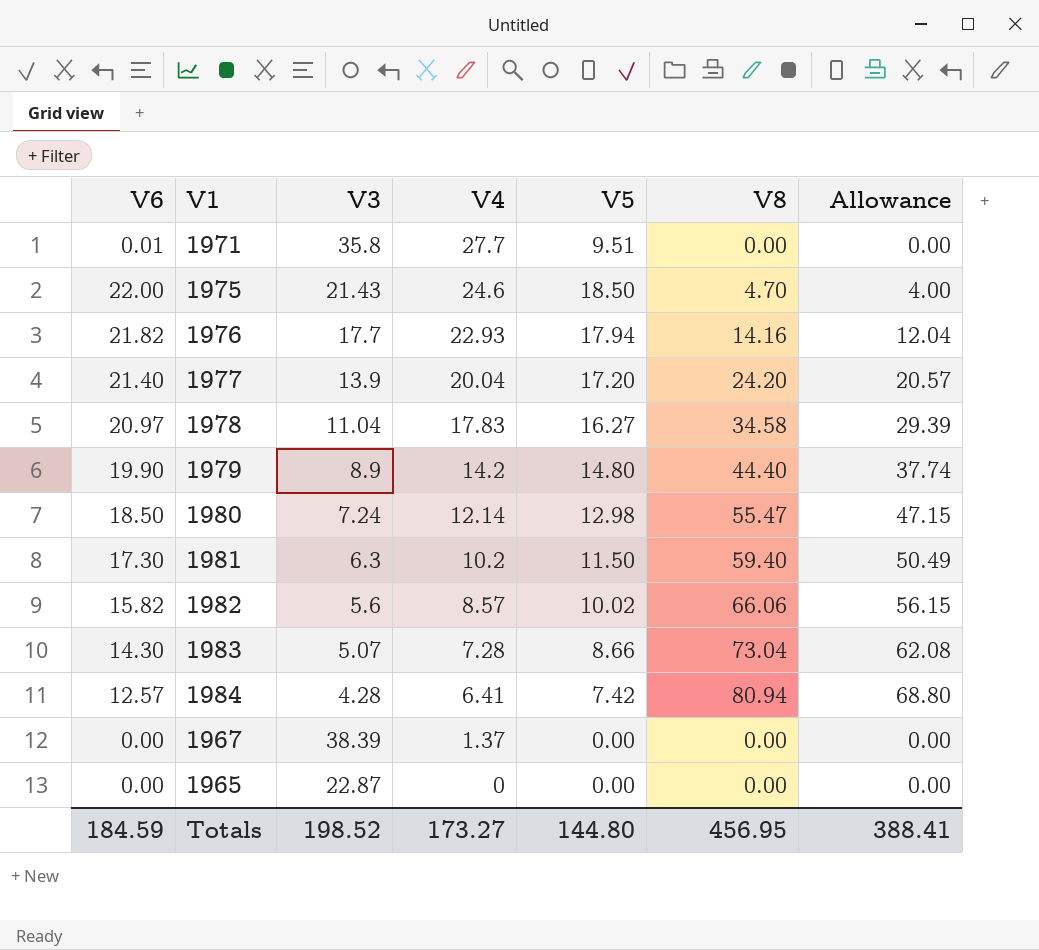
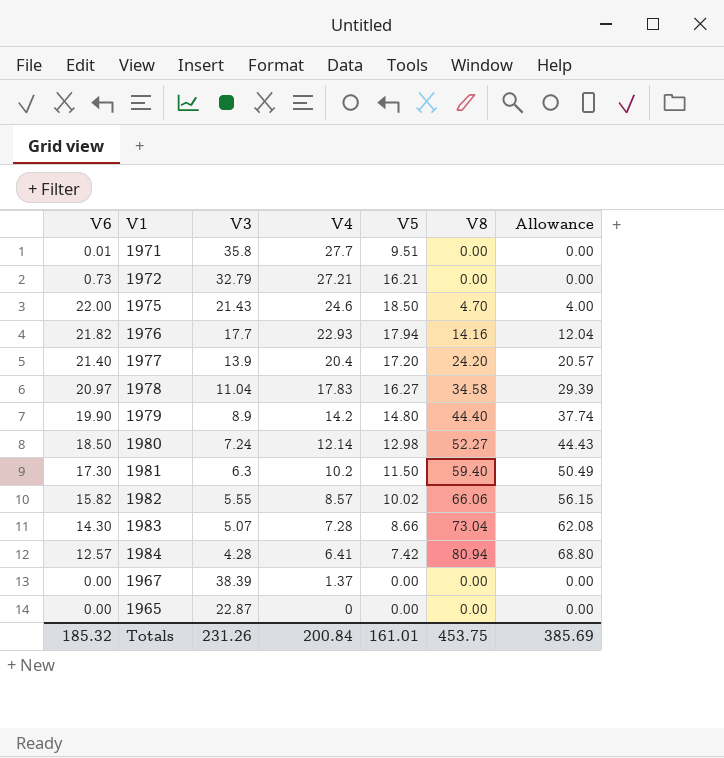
row 1972: none -> 0.73 | 32.79 | 27.21 | 16.21 | 0.00 | 0.00
1977 | V4: 20.04 -> 20.4
1980 | V8: 55.47 -> 52.27
1980 | Allowance: 47.15 -> 44.43
1982 | V3: 5.6 -> 5.55
Totals | V6: 184.59 -> 185.32
Totals | V3: 198.52 -> 231.26
Totals | V4: 173.27 -> 200.84
Totals | V5: 144.80 -> 161.01
Totals | V8: 456.95 -> 453.75
Totals | Allowance: 388.41 -> 385.69

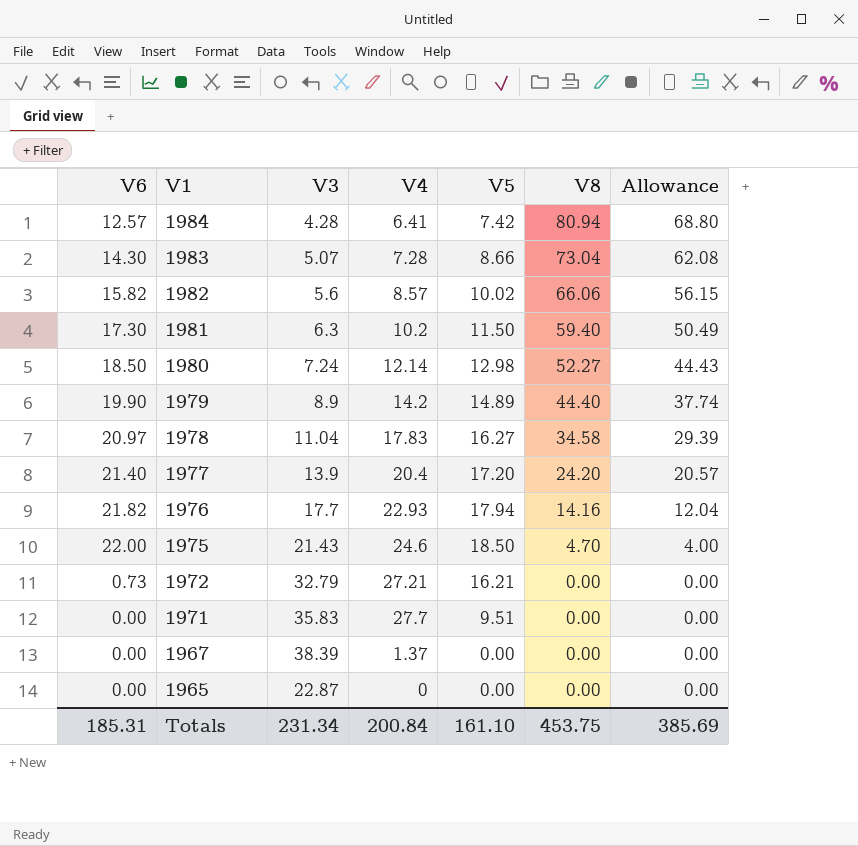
row order: V4 descending -> V1 descending
1982 | V3: 5.55 -> 5.6
1979 | V5: 14.80 -> 14.89
1971 | V6: 0.01 -> 0.00
1971 | V3: 35.8 -> 35.83
Totals | V6: 185.32 -> 185.31
Totals | V3: 231.26 -> 231.34
Totals | V5: 161.01 -> 161.10

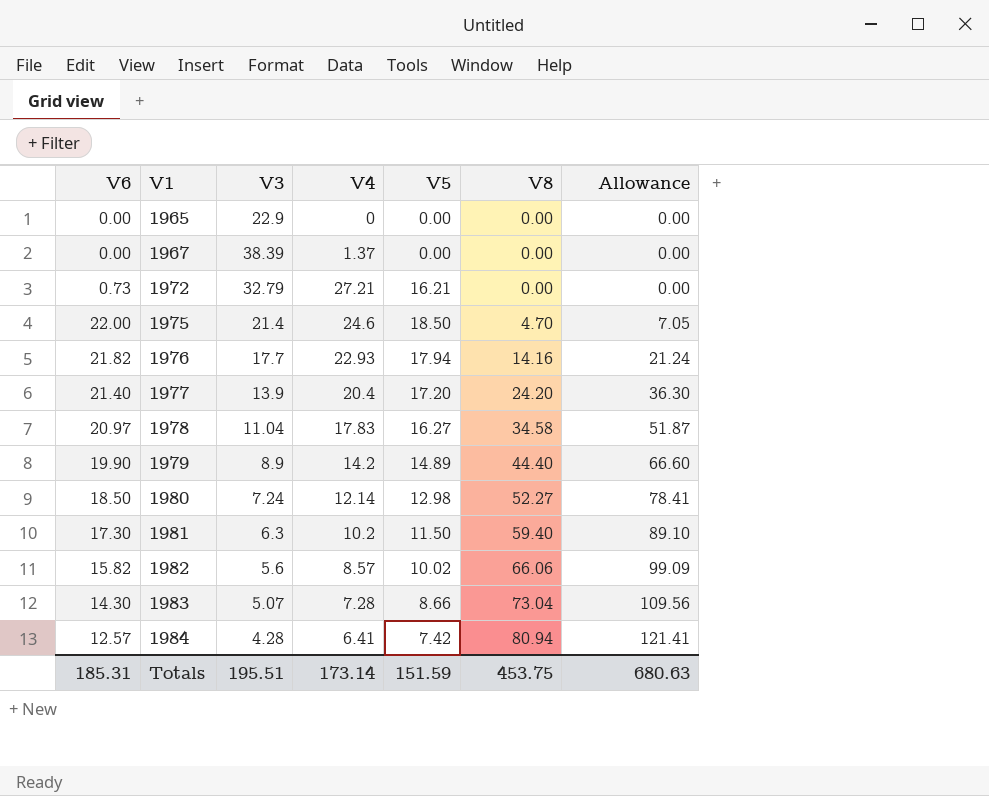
row order: V1 descending -> V1 ascending
column Allowance | formula: [V8] * 0.85 -> [V8] * 1.5
row 1971: 0.00 | 35.83 | 27.7 | 9.51 | 0.00 | 0.00 -> none
1965 | V3: 22.87 -> 22.9
1975 | V3: 21.43 -> 21.4
Totals | V3: 231.34 -> 195.51
Totals | V4: 200.84 -> 173.14
Totals | V5: 161.10 -> 151.59
Totals | Allowance: 385.69 -> 680.63

